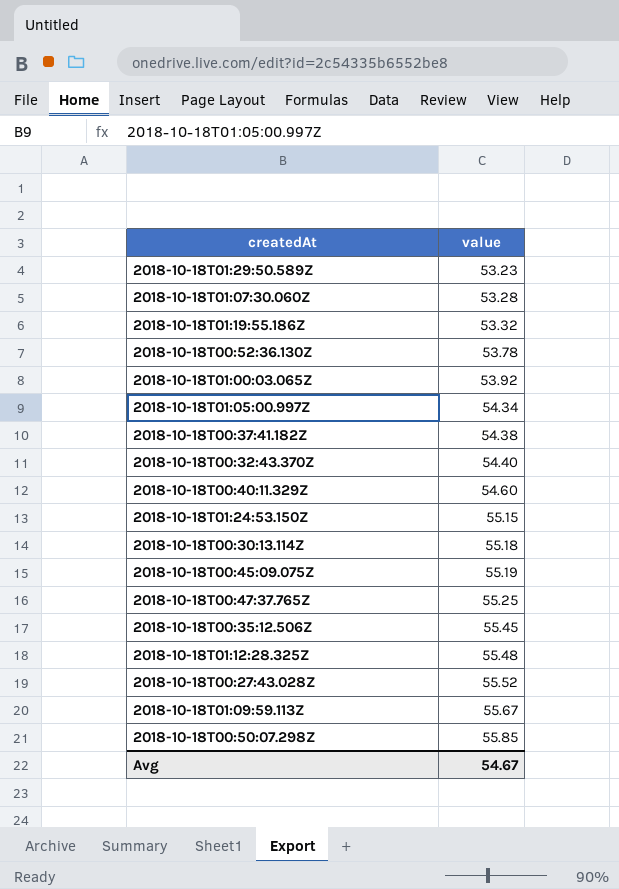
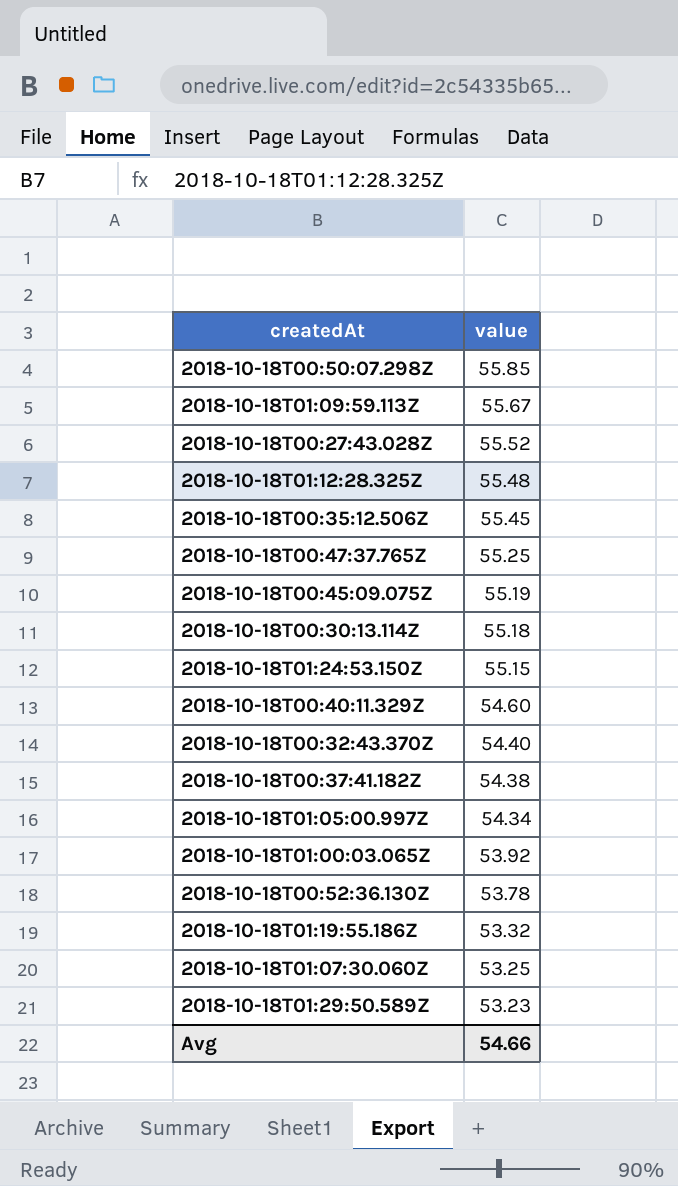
row order: value ascending -> value descending
2018-10-18T01:07:30.060Z | value: 53.28 -> 53.25
Avg | value: 54.67 -> 54.66

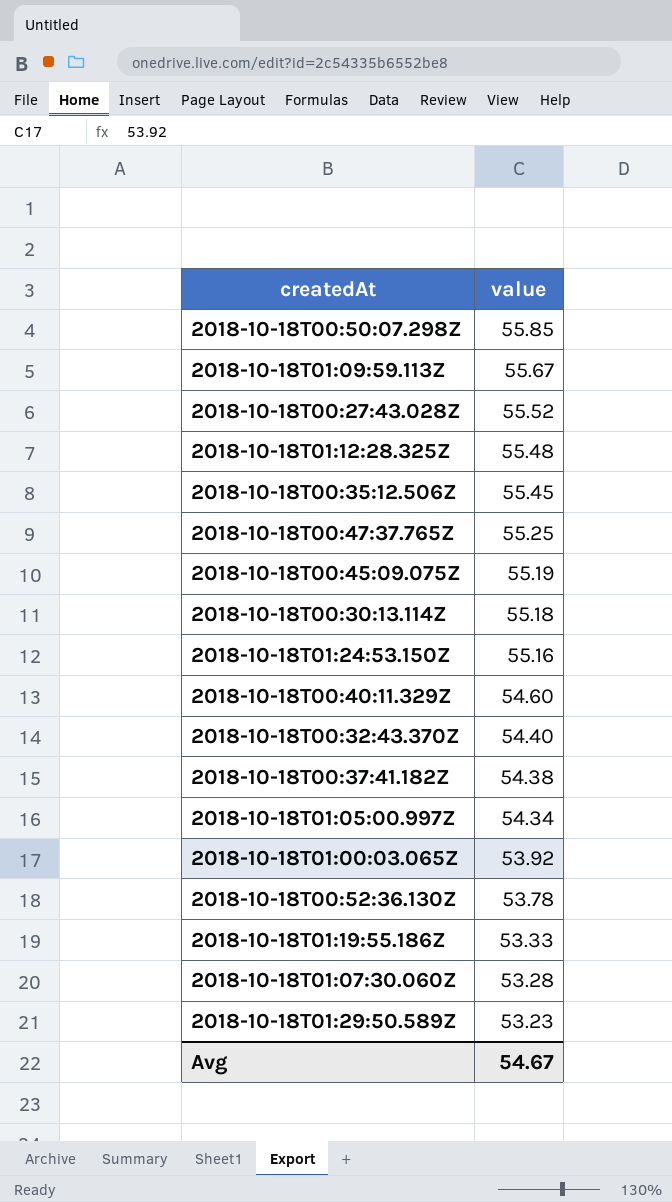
2018-10-18T01:24:53.150Z | value: 55.15 -> 55.16
2018-10-18T01:19:55.186Z | value: 53.32 -> 53.33
2018-10-18T01:07:30.060Z | value: 53.25 -> 53.28
Avg | value: 54.66 -> 54.67

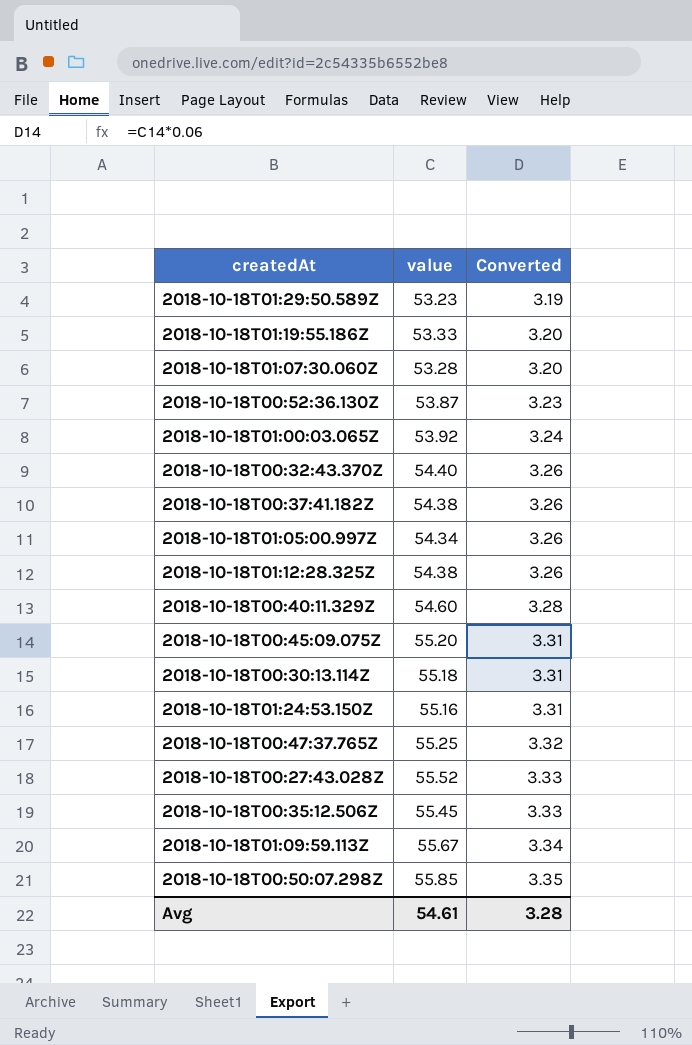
row order: value descending -> Converted ascending
column Converted | formula: none -> [value] * 0.06
2018-10-18T00:52:36.130Z | value: 53.78 -> 53.87
2018-10-18T01:12:28.325Z | value: 55.48 -> 54.38
2018-10-18T00:45:09.075Z | value: 55.19 -> 55.20
Avg | value: 54.67 -> 54.61

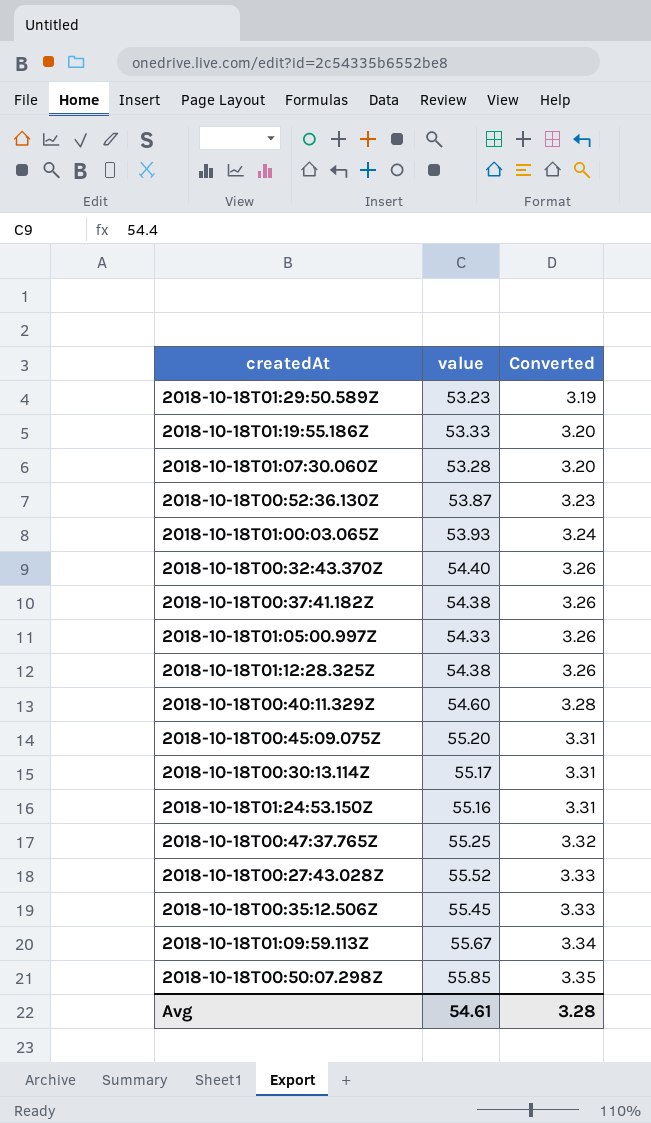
2018-10-18T01:00:03.065Z | value: 53.92 -> 53.93
2018-10-18T01:05:00.997Z | value: 54.34 -> 54.33
2018-10-18T00:30:13.114Z | value: 55.18 -> 55.17

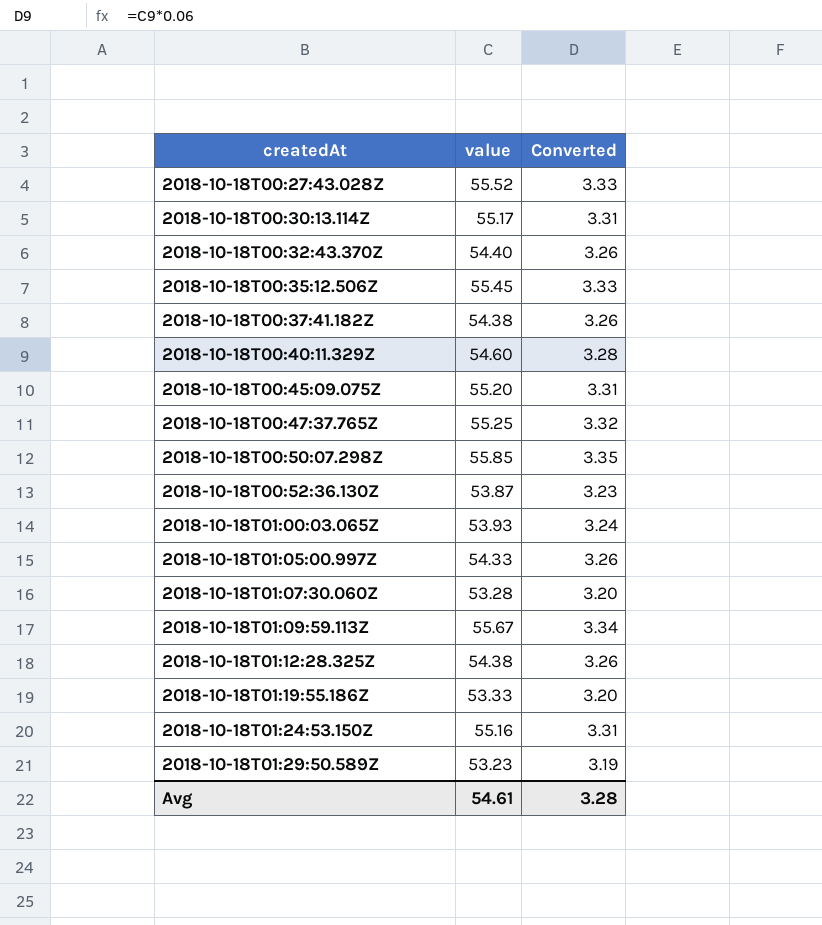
row order: Converted ascending -> createdAt ascending

